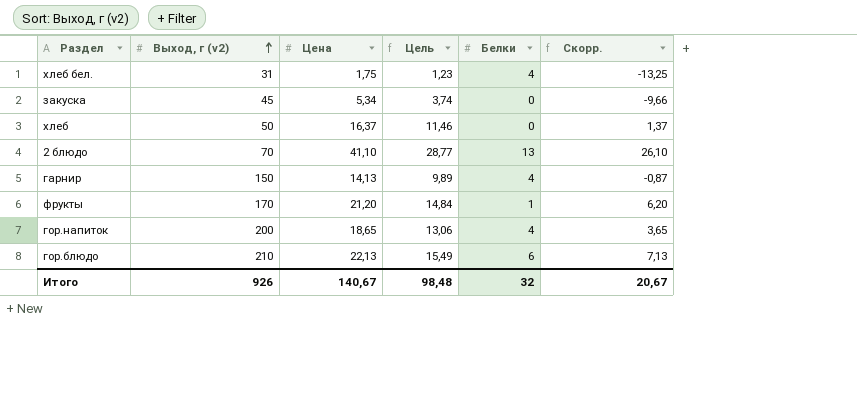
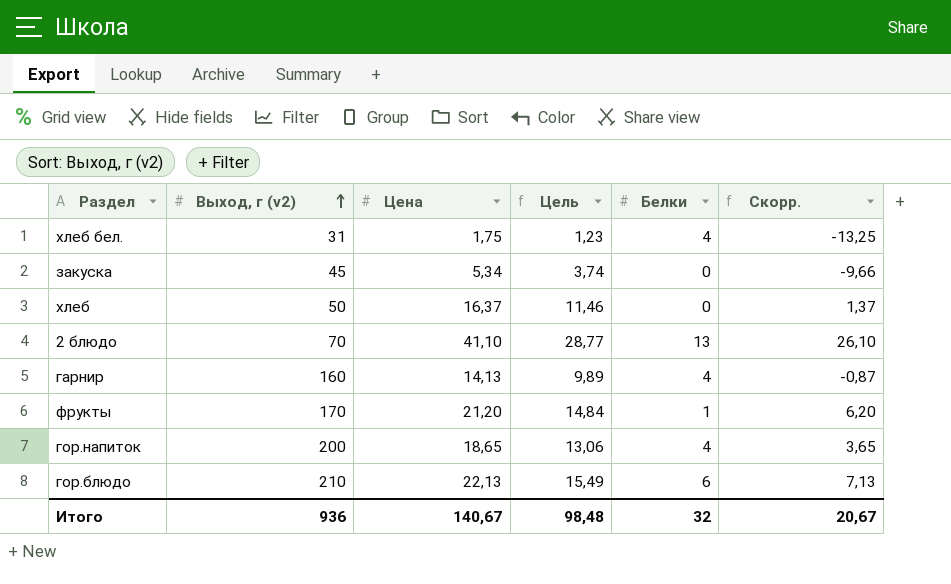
гарнир | Выход, г (v2): 150 -> 160
Итого | Выход, г (v2): 926 -> 936

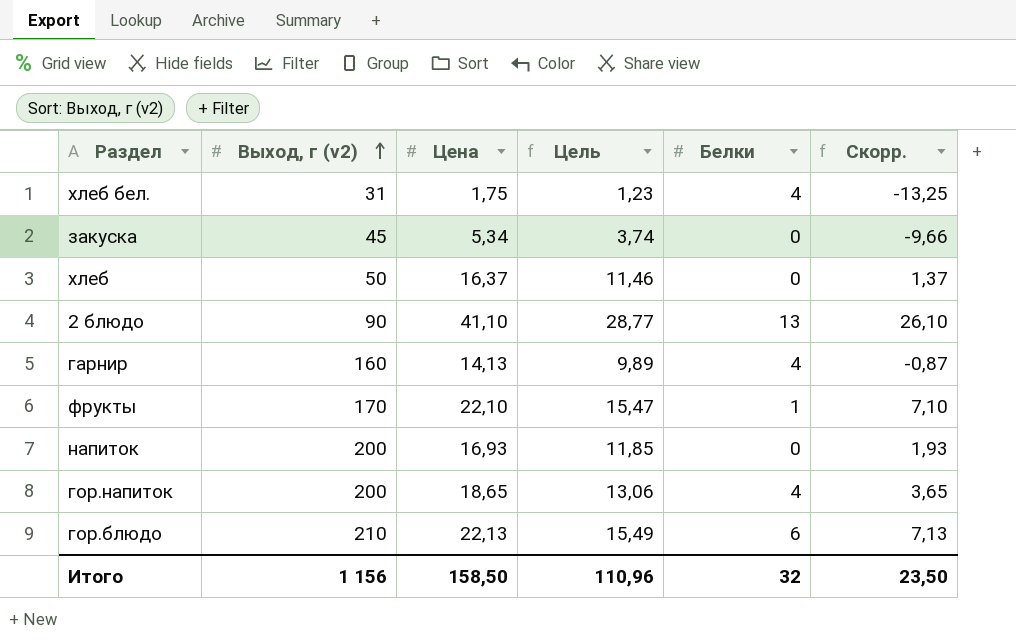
2 блюдо | Выход, г (v2): 70 -> 90
фрукты | Цена: 21,20 -> 22,10
фрукты | Цель: 14,84 -> 15,47
фрукты | Скорр.: 6,20 -> 7,10
row напиток: none -> 200 | 16,93 | 11,85 | 0 | 1,93
Итого | Выход, г (v2): 936 -> 1 156
Итого | Цена: 140,67 -> 158,50
Итого | Цель: 98,48 -> 110,96
Итого | Скорр.: 20,67 -> 23,50

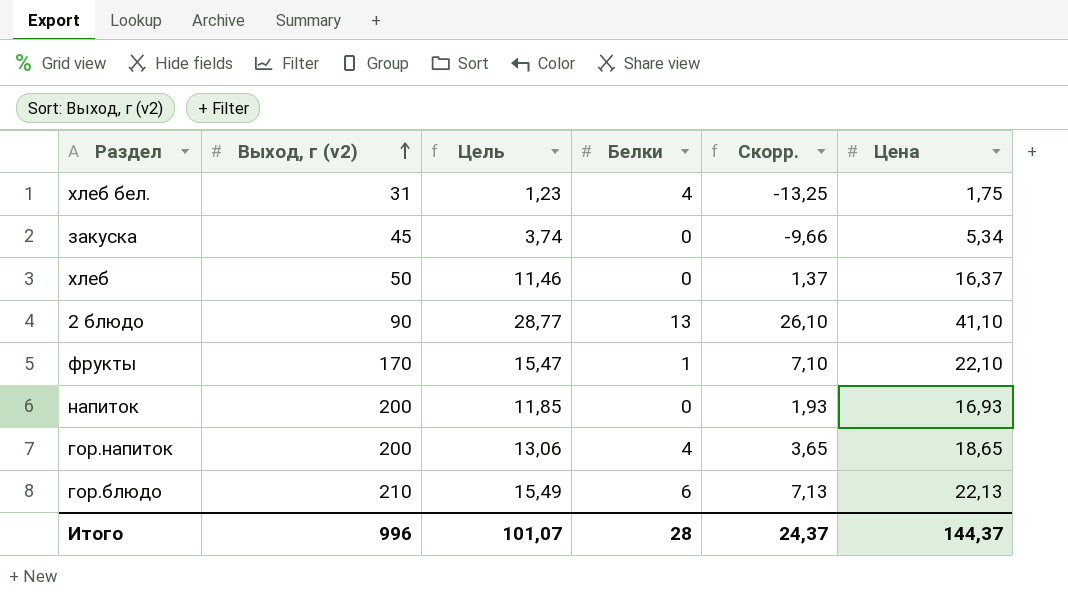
column Цена | position: 3 -> 6
row гарнир: 160 | 14,13 | 9,89 | 4 | -0,87 -> none
Итого | Выход, г (v2): 1 156 -> 996
Итого | Цель: 110,96 -> 101,07
Итого | Белки: 32 -> 28
Итого | Скорр.: 23,50 -> 24,37
Итого | Цена: 158,50 -> 144,37

